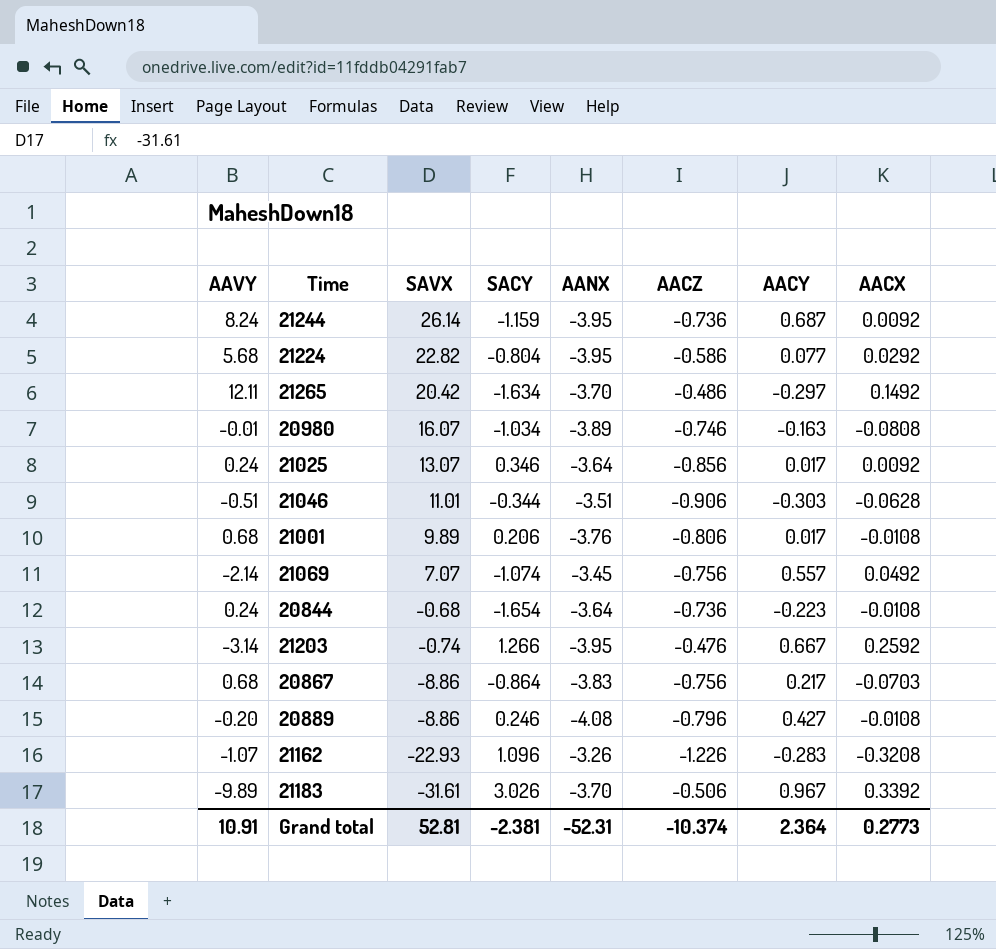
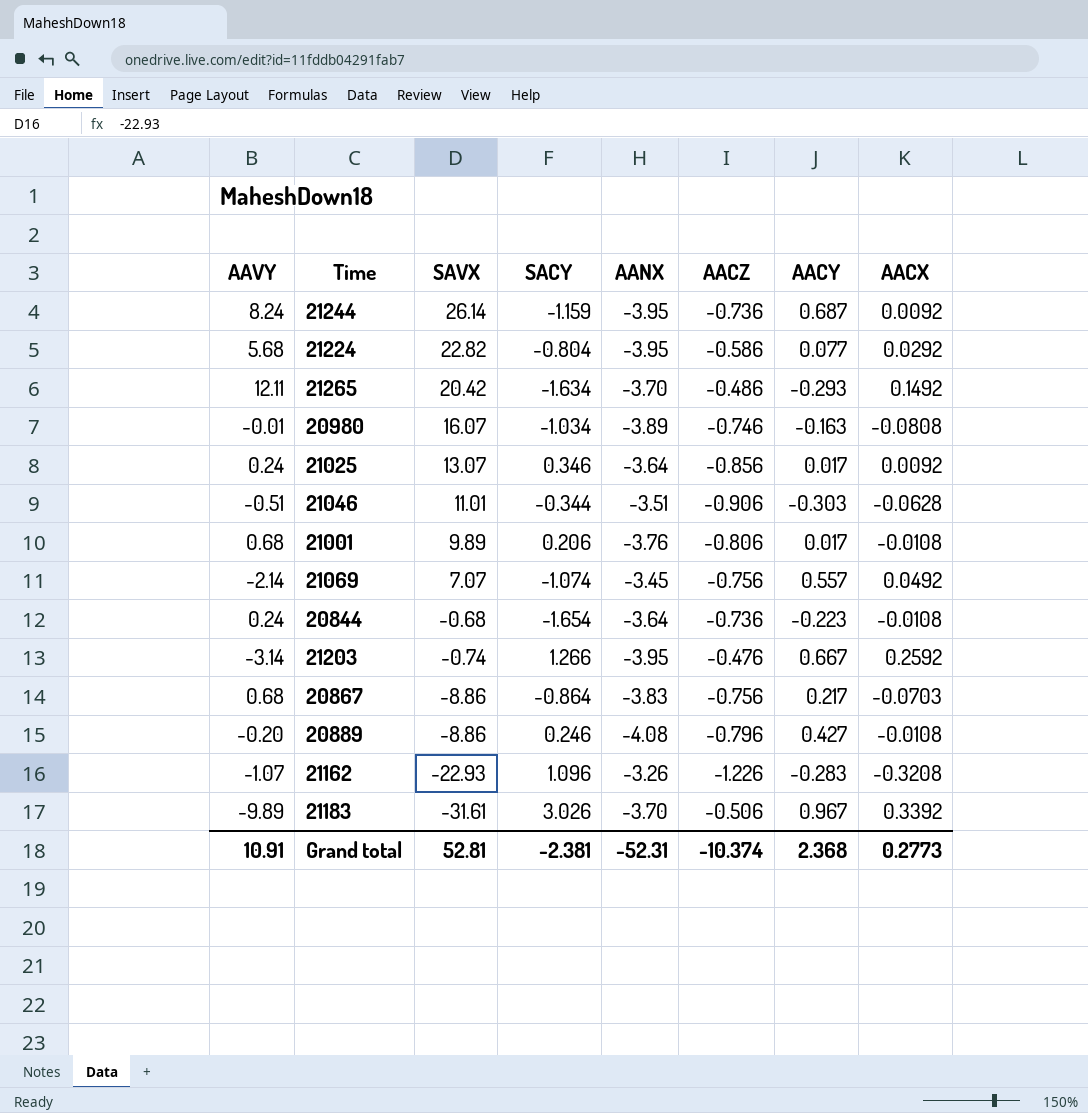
21265 | AACY: -0.297 -> -0.293
Grand total | AACY: 2.364 -> 2.368

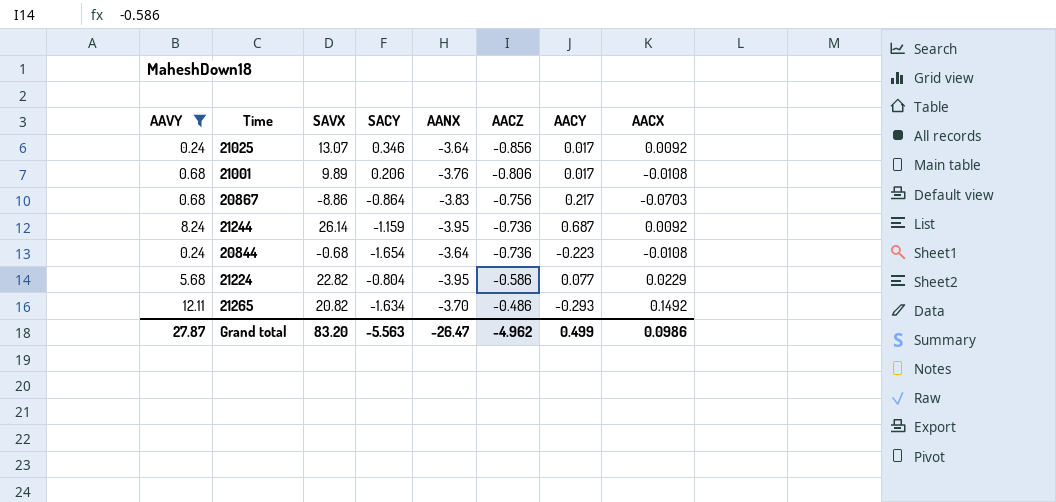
filter: none -> AAVY >= 0.24
row order: SAVX descending -> AACZ ascending
21224 | AACX: 0.0292 -> 0.0229
21265 | SAVX: 20.42 -> 20.82
Grand total | AAVY: 10.91 -> 27.87
Grand total | SAVX: 52.81 -> 83.20
Grand total | SACY: -2.381 -> -5.563
Grand total | AANX: -52.31 -> -26.47
Grand total | AACZ: -10.374 -> -4.962
Grand total | AACY: 2.368 -> 0.499
Grand total | AACX: 0.2773 -> 0.0986

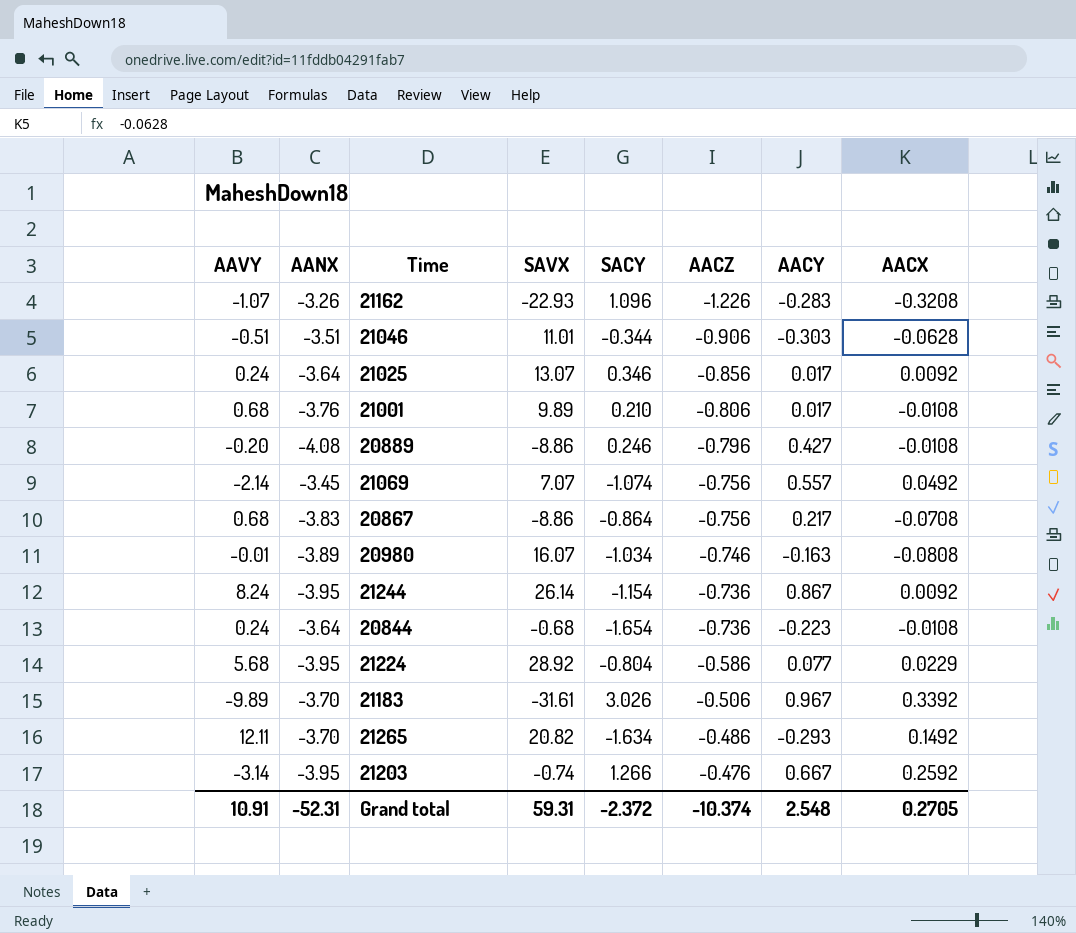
filter: AAVY >= 0.24 -> none
column AANX | position: 5 -> 2
21001 | SACY: 0.206 -> 0.210
20867 | AACX: -0.0703 -> -0.0708
21244 | SACY: -1.159 -> -1.154
21244 | AACY: 0.687 -> 0.867
21224 | SAVX: 22.82 -> 28.92
Grand total | AAVY: 27.87 -> 10.91
Grand total | AANX: -26.47 -> -52.31
Grand total | SAVX: 83.20 -> 59.31
Grand total | SACY: -5.563 -> -2.372
Grand total | AACZ: -4.962 -> -10.374
Grand total | AACY: 0.499 -> 2.548
Grand total | AACX: 0.0986 -> 0.2705

